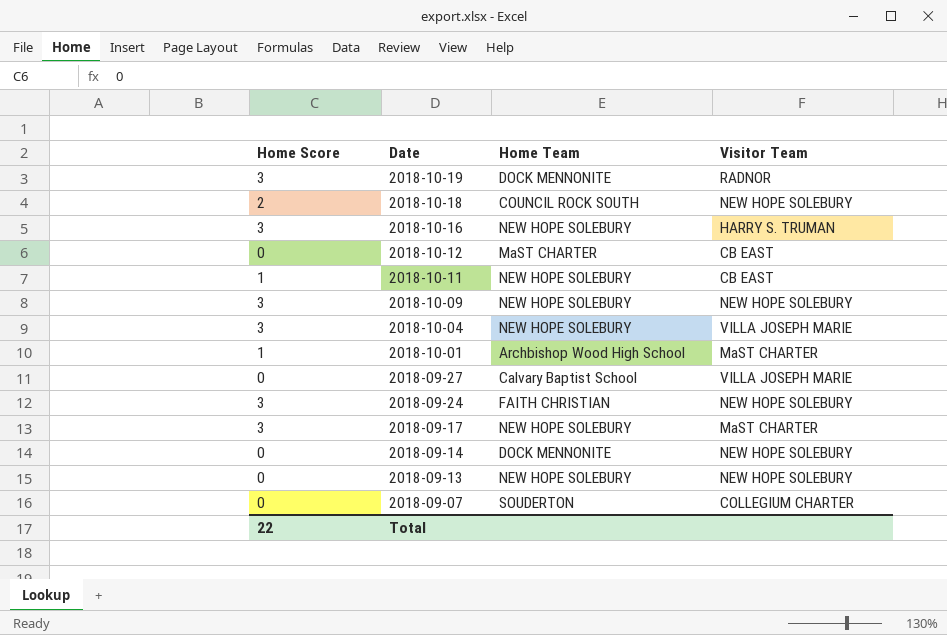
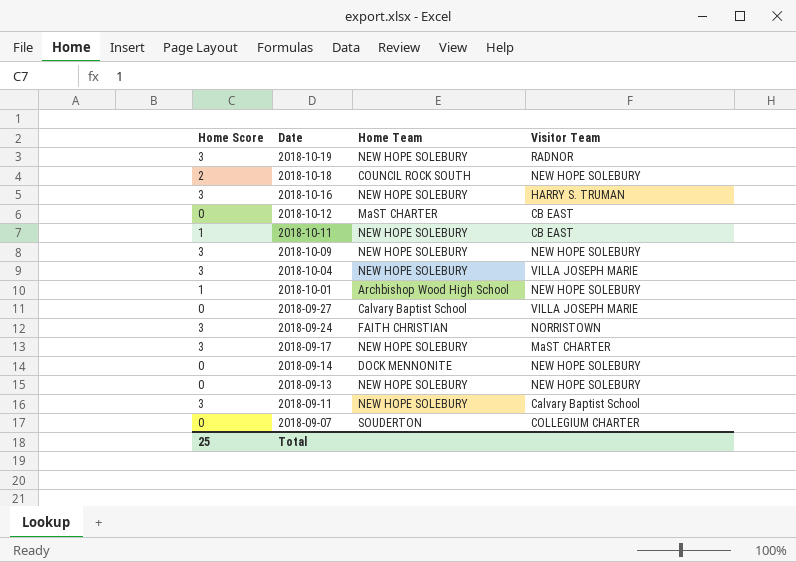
2018-10-19 | Home Team: DOCK MENNONITE -> NEW HOPE SOLEBURY
2018-10-01 | Visitor Team: MaST CHARTER -> NEW HOPE SOLEBURY
2018-09-24 | Visitor Team: NEW HOPE SOLEBURY -> NORRISTOWN
row 2018-09-11: none -> 3 | NEW HOPE SOLEBURY | Calvary Baptist School
Total | Home Score: 22 -> 25

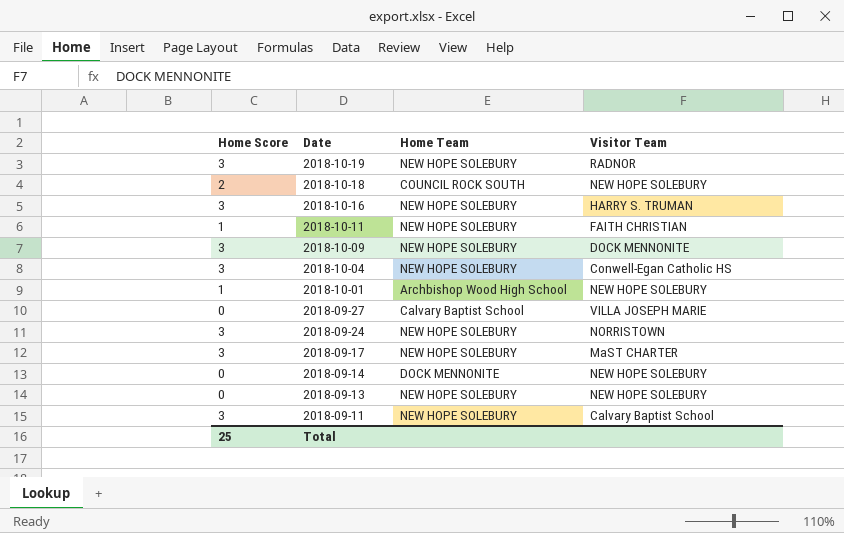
row 2018-10-12: 0 | MaST CHARTER | CB EAST -> none
row 2018-09-07: 0 | SOUDERTON | COLLEGIUM CHARTER -> none
2018-10-11 | Visitor Team: CB EAST -> FAITH CHRISTIAN
2018-10-09 | Visitor Team: NEW HOPE SOLEBURY -> DOCK MENNONITE
2018-10-04 | Visitor Team: VILLA JOSEPH MARIE -> Conwell-Egan Catholic HS
2018-09-24 | Home Team: FAITH CHRISTIAN -> NEW HOPE SOLEBURY

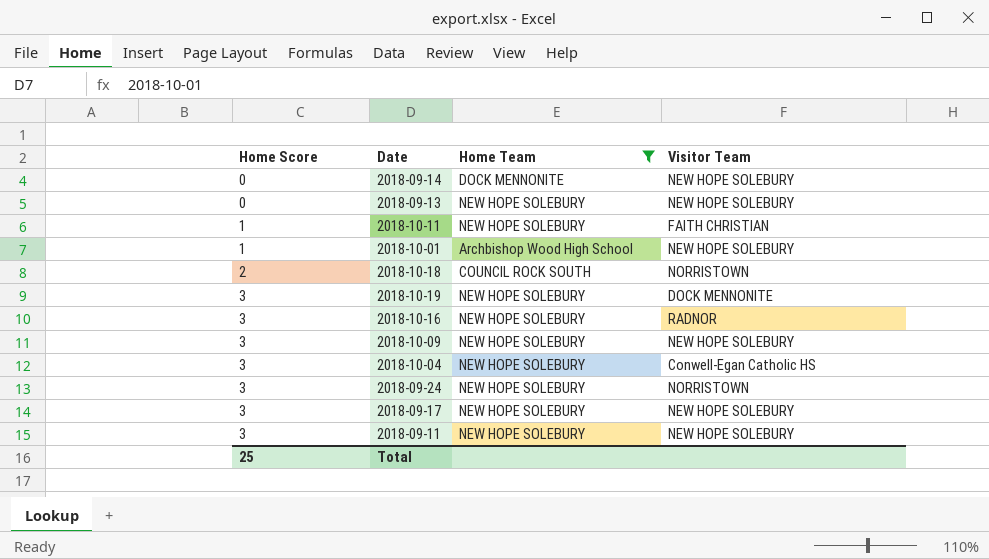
filter: none -> Home Team != Calvary Baptist School
row order: Date descending -> Home Score ascending
2018-10-18 | Visitor Team: NEW HOPE SOLEBURY -> NORRISTOWN
2018-10-19 | Visitor Team: RADNOR -> DOCK MENNONITE
2018-10-16 | Visitor Team: HARRY S. TRUMAN -> RADNOR
2018-10-09 | Visitor Team: DOCK MENNONITE -> NEW HOPE SOLEBURY
2018-09-17 | Visitor Team: MaST CHARTER -> NEW HOPE SOLEBURY
2018-09-11 | Visitor Team: Calvary Baptist School -> NEW HOPE SOLEBURY

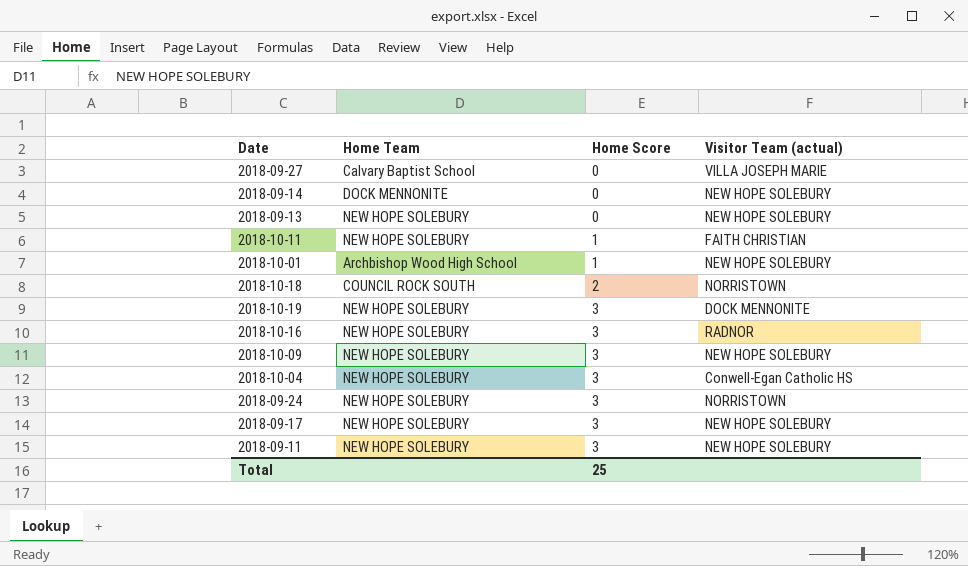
filter: Home Team != Calvary Baptist School -> none
column Home Score | position: 1 -> 3
column name: Visitor Team -> Visitor Team (actual)

